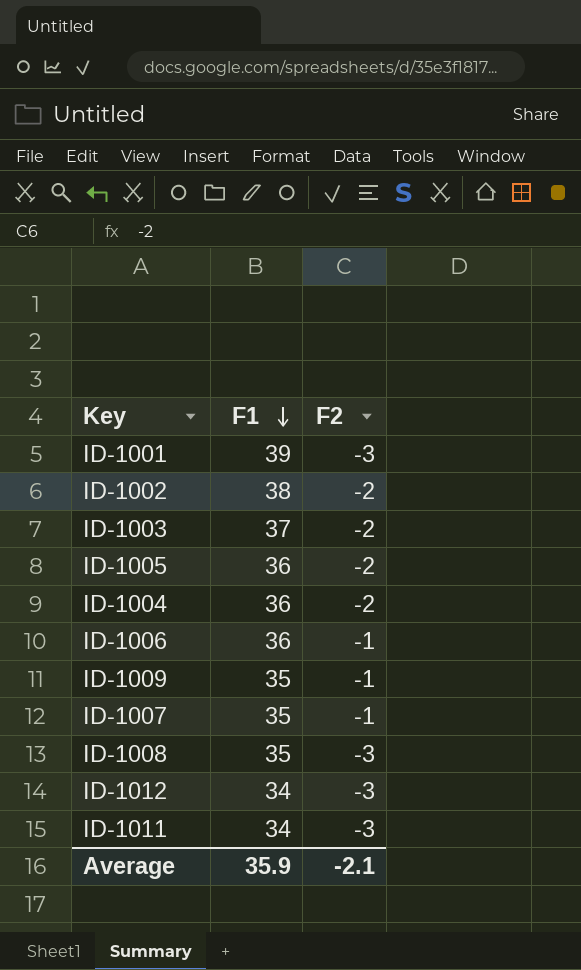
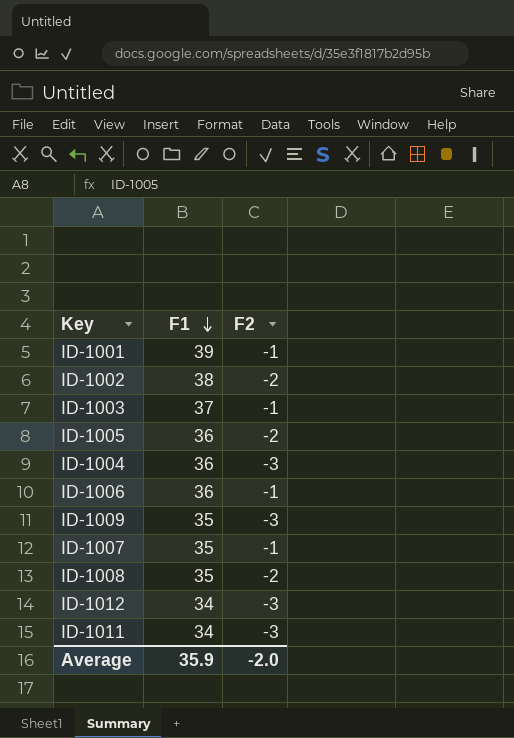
ID-1001 | F2: -3 -> -1
ID-1003 | F2: -2 -> -1
ID-1004 | F2: -2 -> -3
ID-1009 | F2: -1 -> -3
ID-1008 | F2: -3 -> -2
Average | F2: -2.1 -> -2.0

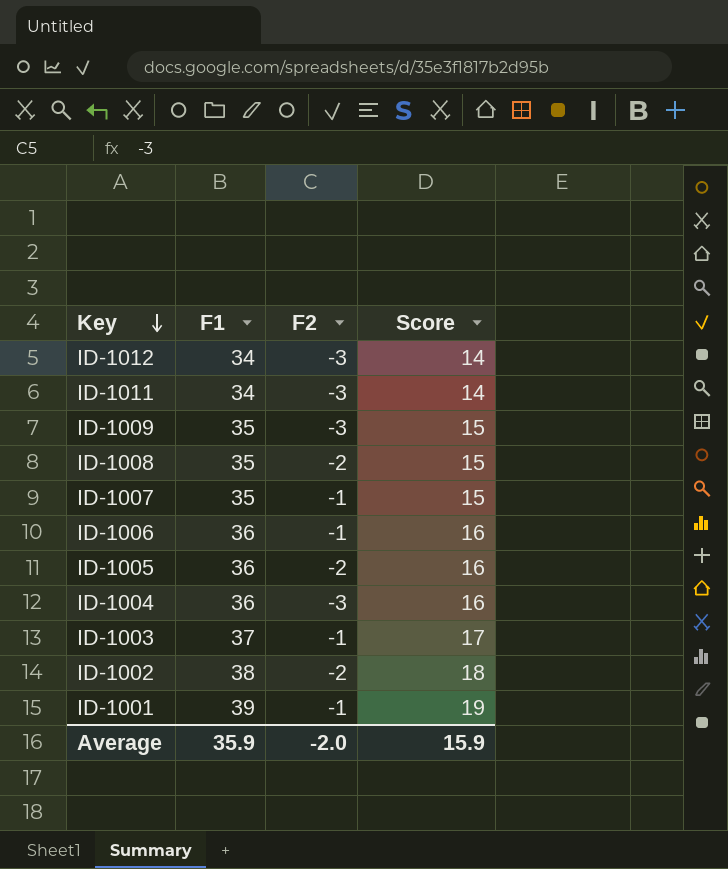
row order: F1 descending -> Key descending
column Score | formula: none -> [F1] - 20

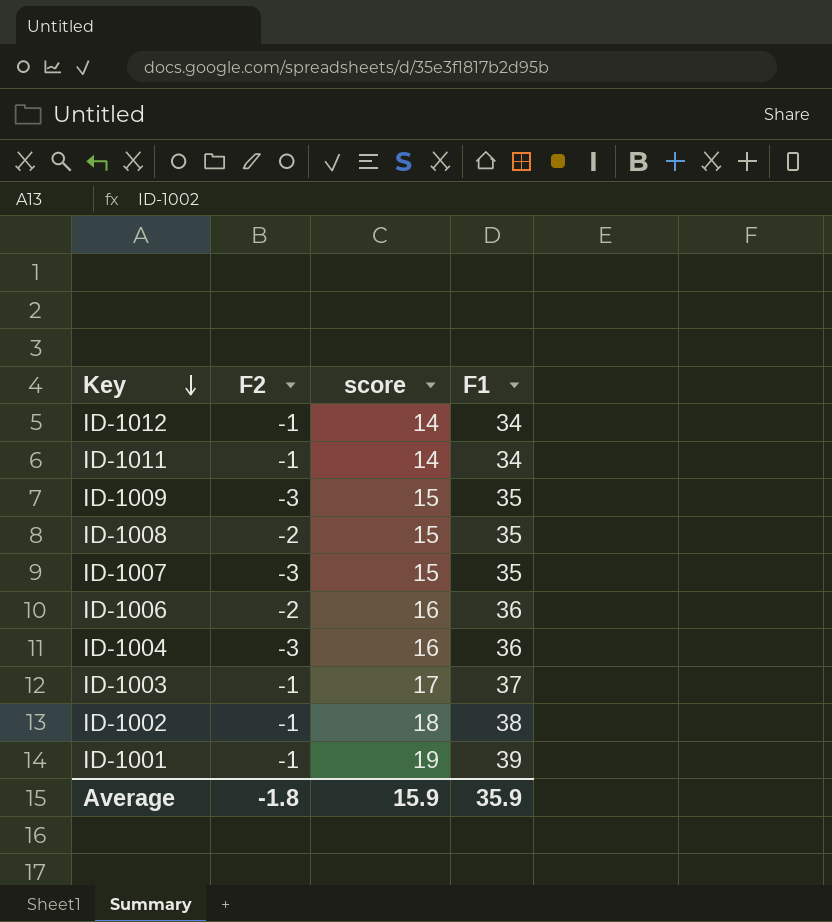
column name: Score -> score
column F1 | position: 2 -> 4
row ID-1005: 36 | -2 | 16 -> none
ID-1012 | F2: -3 -> -1
ID-1011 | F2: -3 -> -1
ID-1007 | F2: -1 -> -3
ID-1006 | F2: -1 -> -2
ID-1002 | F2: -2 -> -1
Average | F2: -2.0 -> -1.8

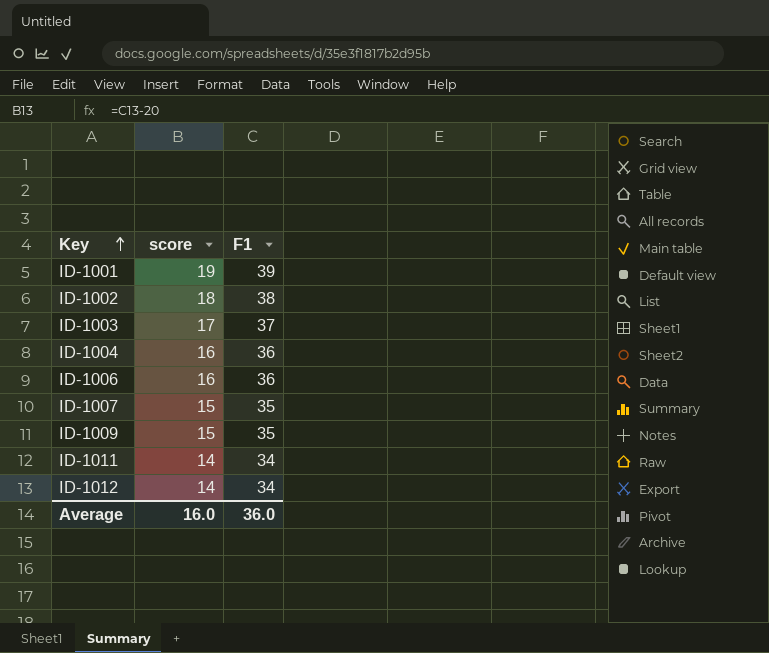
row order: Key descending -> Key ascending
column F2 | position: 2 -> none
row ID-1008: -2 | 15 | 35 -> none
Average | score: 15.9 -> 16.0
Average | F1: 35.9 -> 36.0

